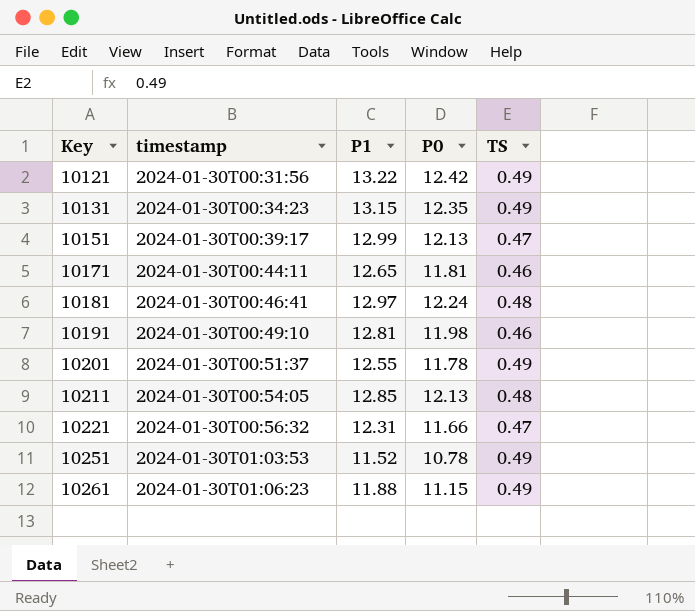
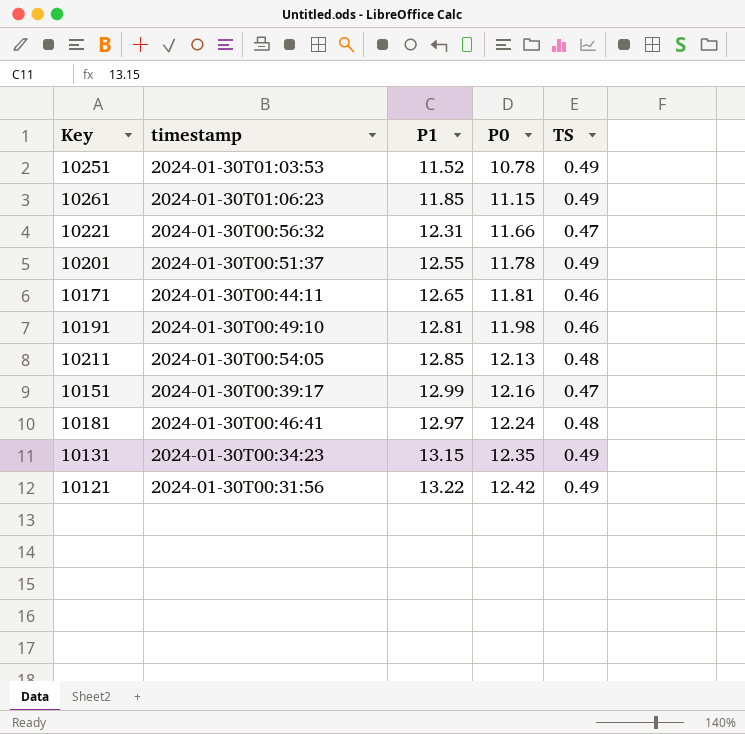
row order: Key ascending -> P0 ascending
10261 | P1: 11.88 -> 11.85
10151 | P0: 12.13 -> 12.16

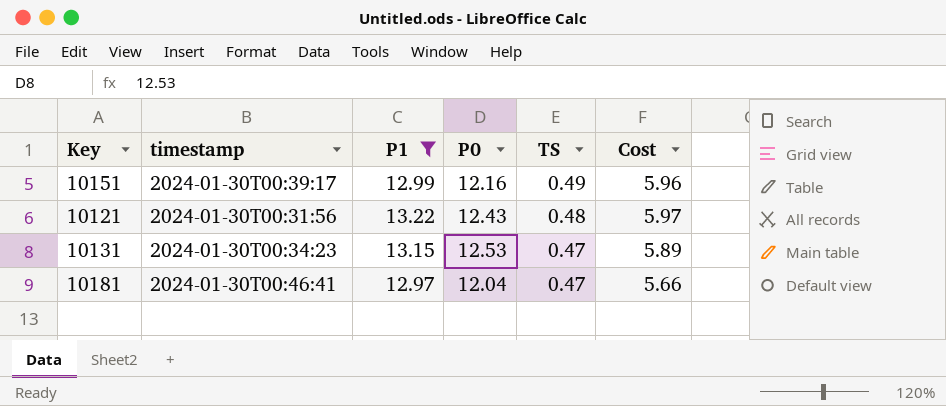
filter: none -> P1 >= 12.97
row order: P0 ascending -> TS descending
column Cost | formula: none -> [P0] * [TS]
10151 | TS: 0.47 -> 0.49
10121 | P0: 12.42 -> 12.43
10121 | TS: 0.49 -> 0.48
10131 | P0: 12.35 -> 12.53
10131 | TS: 0.49 -> 0.47
10181 | P0: 12.24 -> 12.04
10181 | TS: 0.48 -> 0.47

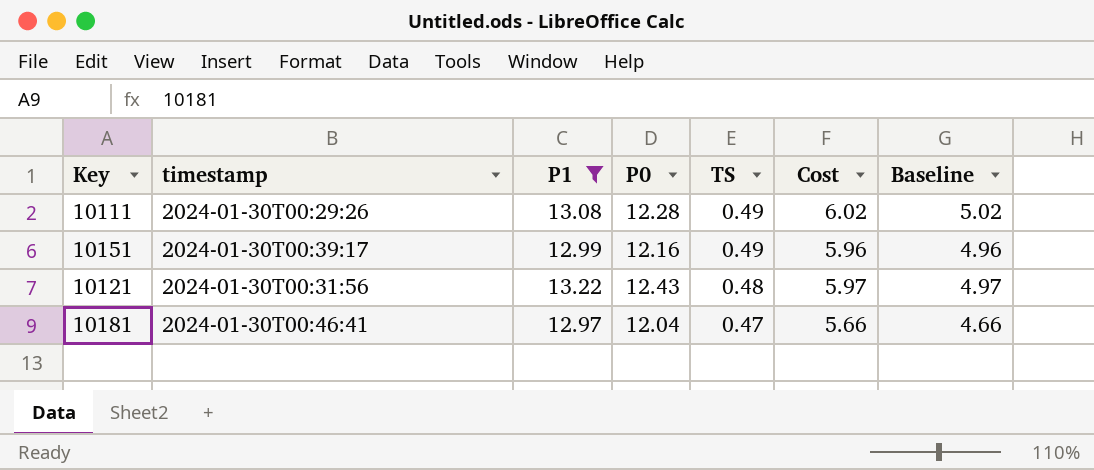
column Baseline | formula: none -> [Cost] - 1
row 10131: 2024-01-30T00:34:23 | 13.15 | 12.53 | 0.47 | 5.89 -> none
row 10111: none -> 2024-01-30T00:29:26 | 13.08 | 12.28 | 0.49 | 6.02 | 5.02

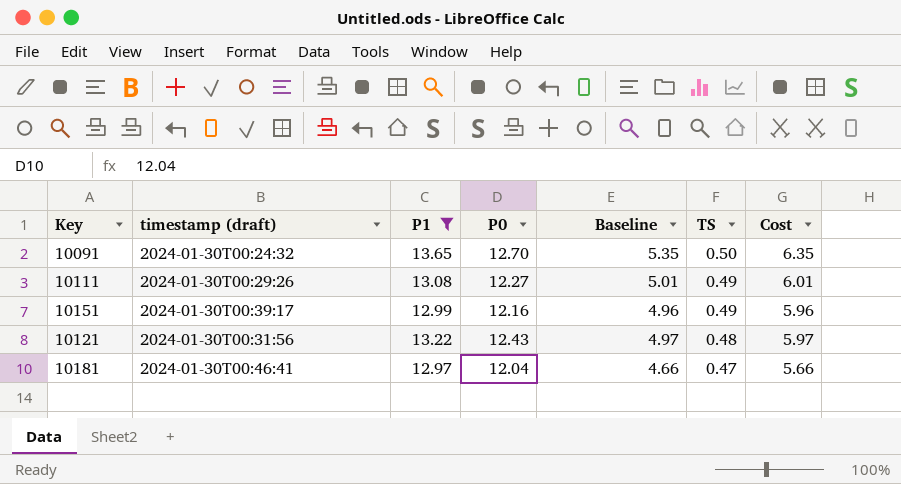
column name: timestamp -> timestamp (draft)
column Baseline | position: 7 -> 5
row 10091: none -> 2024-01-30T00:24:32 | 13.65 | 12.70 | 5.35 | 0.50 | 6.35
10111 | P0: 12.28 -> 12.27
10111 | Baseline: 5.02 -> 5.01
10111 | Cost: 6.02 -> 6.01

